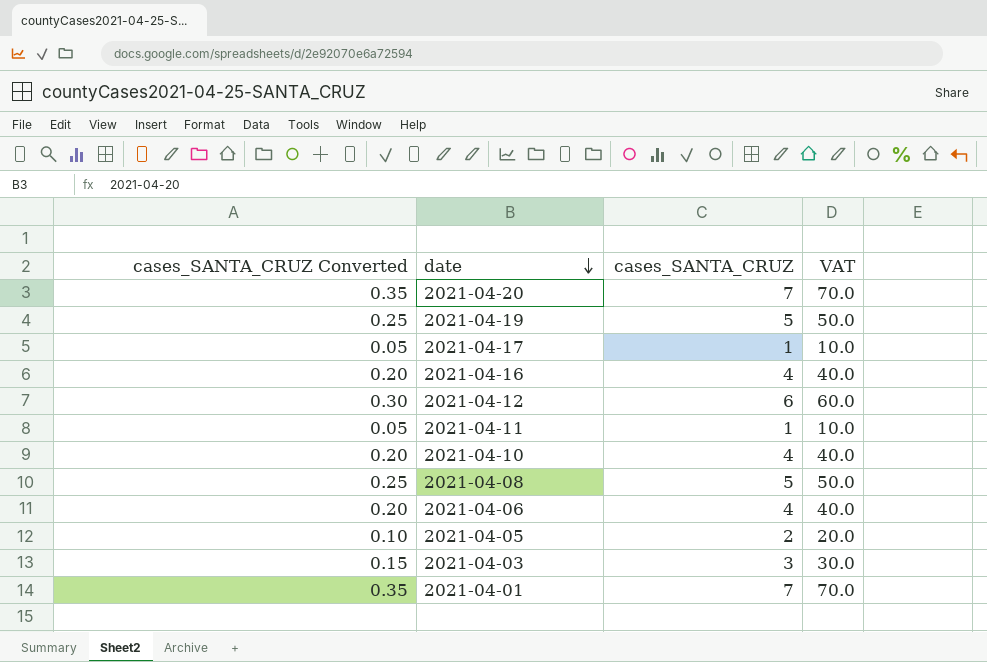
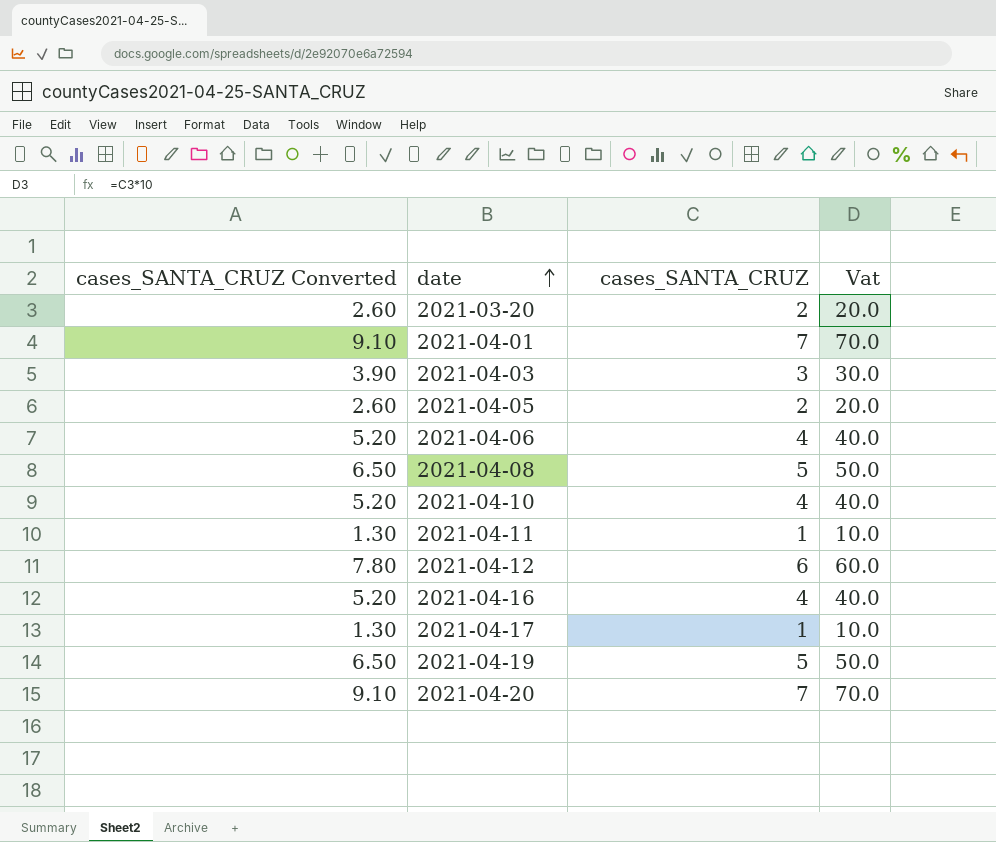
row order: date descending -> date ascending
column cases_SANTA_CRUZ Converted | formula: [cases_SANTA_CRUZ] * 0.05 -> [cases_SANTA_CRUZ] * 1.3
column name: VAT -> Vat
row 2021-03-20: none -> 2.60 | 2 | 20.0

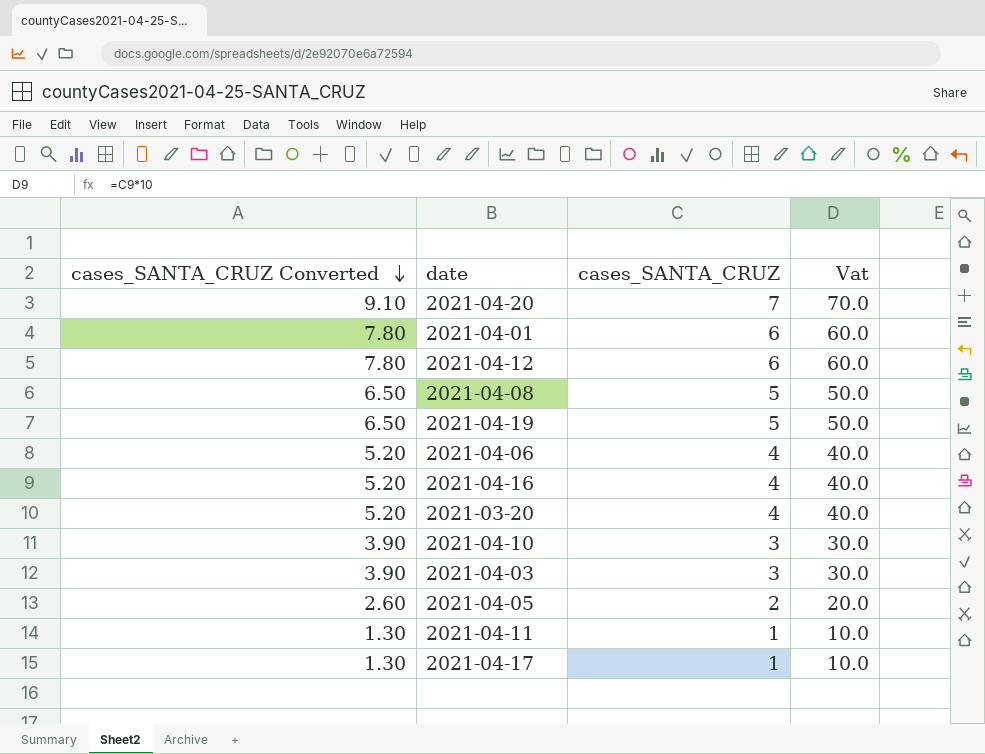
row order: date ascending -> cases_SANTA_CRUZ Converted descending
2021-04-01 | cases_SANTA_CRUZ Converted: 9.10 -> 7.80
2021-04-01 | cases_SANTA_CRUZ: 7 -> 6
2021-04-01 | Vat: 70.0 -> 60.0
2021-03-20 | cases_SANTA_CRUZ Converted: 2.60 -> 5.20
2021-03-20 | cases_SANTA_CRUZ: 2 -> 4
2021-03-20 | Vat: 20.0 -> 40.0
2021-04-10 | cases_SANTA_CRUZ Converted: 5.20 -> 3.90
2021-04-10 | cases_SANTA_CRUZ: 4 -> 3
2021-04-10 | Vat: 40.0 -> 30.0

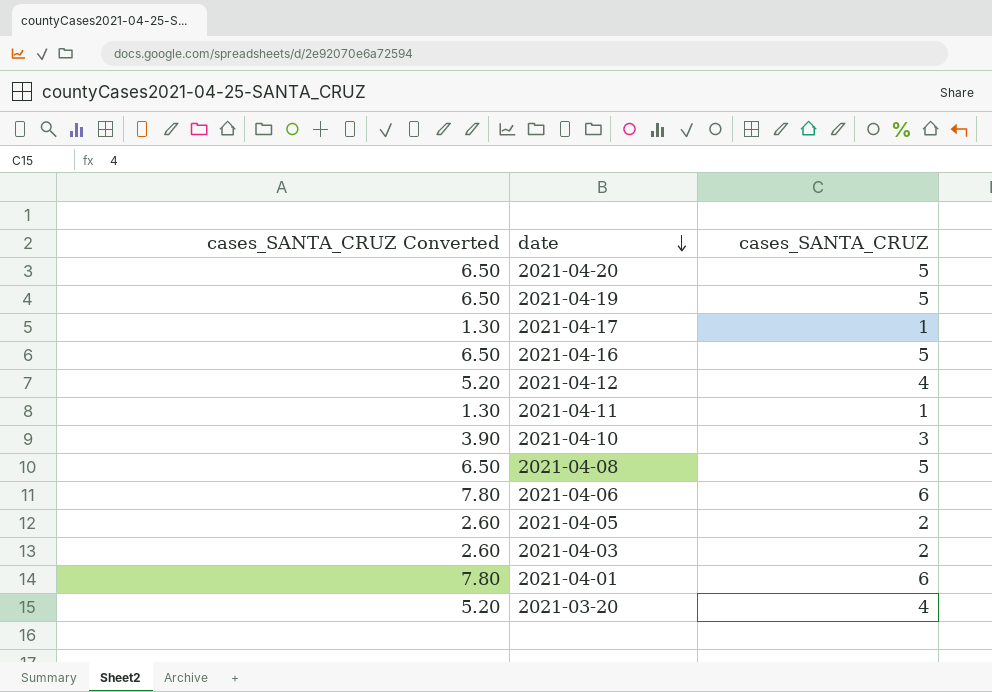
row order: cases_SANTA_CRUZ Converted descending -> date descending
column Vat | formula: [cases_SANTA_CRUZ] * 10 -> none
2021-04-20 | cases_SANTA_CRUZ Converted: 9.10 -> 6.50
2021-04-20 | cases_SANTA_CRUZ: 7 -> 5
2021-04-16 | cases_SANTA_CRUZ Converted: 5.20 -> 6.50
2021-04-16 | cases_SANTA_CRUZ: 4 -> 5
2021-04-12 | cases_SANTA_CRUZ Converted: 7.80 -> 5.20
2021-04-12 | cases_SANTA_CRUZ: 6 -> 4
2021-04-06 | cases_SANTA_CRUZ Converted: 5.20 -> 7.80
2021-04-06 | cases_SANTA_CRUZ: 4 -> 6
2021-04-03 | cases_SANTA_CRUZ Converted: 3.90 -> 2.60
2021-04-03 | cases_SANTA_CRUZ: 3 -> 2

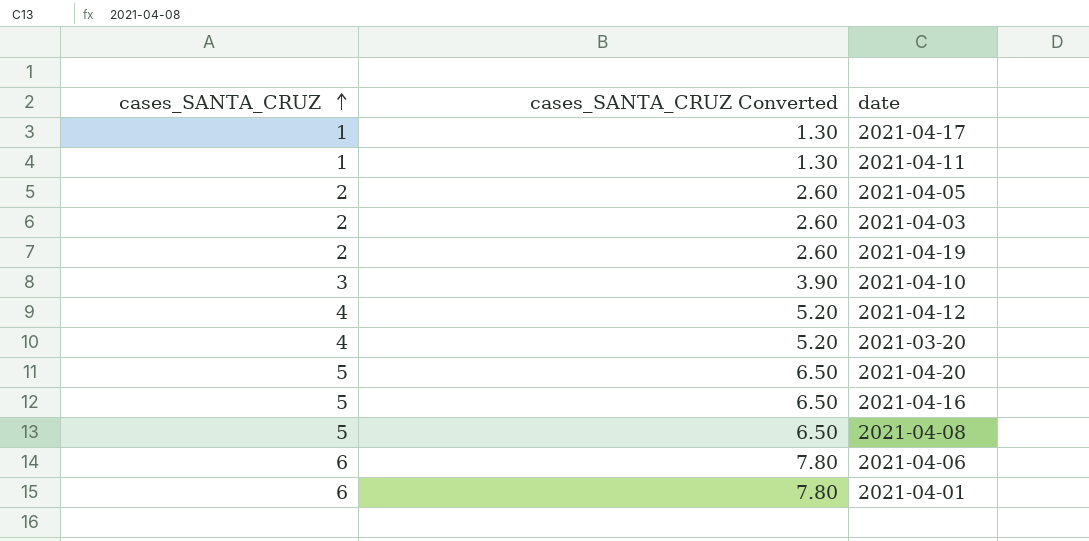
row order: date descending -> cases_SANTA_CRUZ ascending
column cases_SANTA_CRUZ | position: 3 -> 1
2021-04-19 | cases_SANTA_CRUZ: 5 -> 2
2021-04-19 | cases_SANTA_CRUZ Converted: 6.50 -> 2.60

